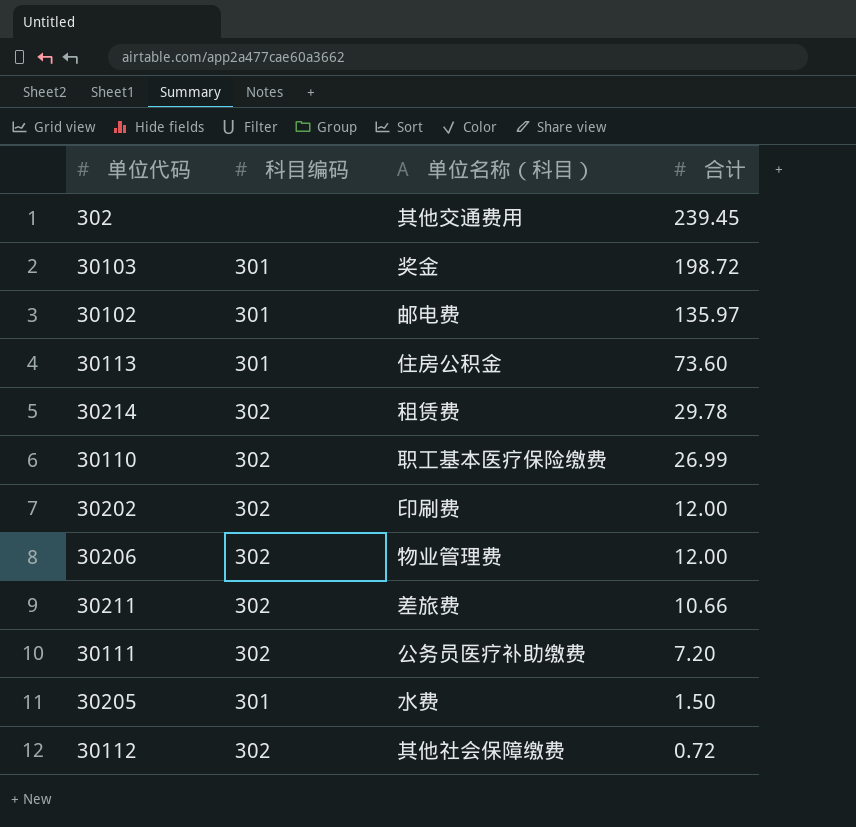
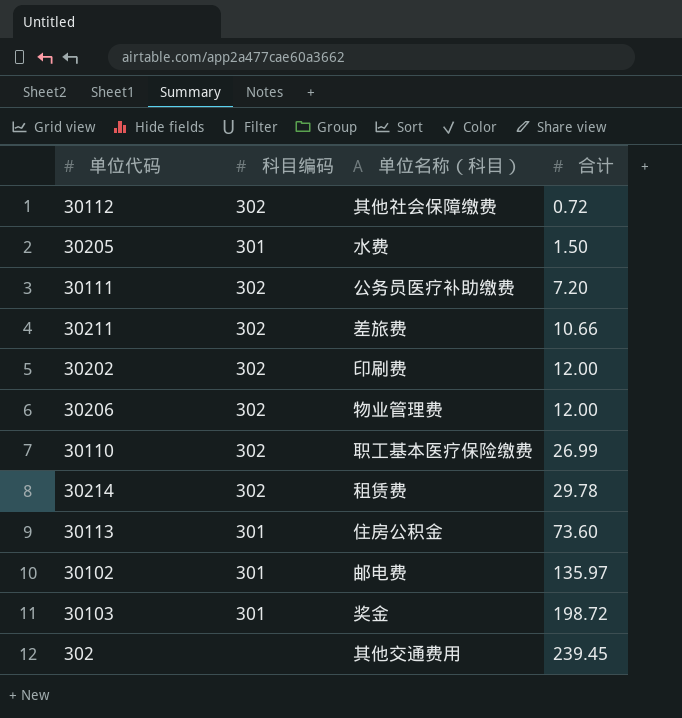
row order: 合计 descending -> 合计 ascending

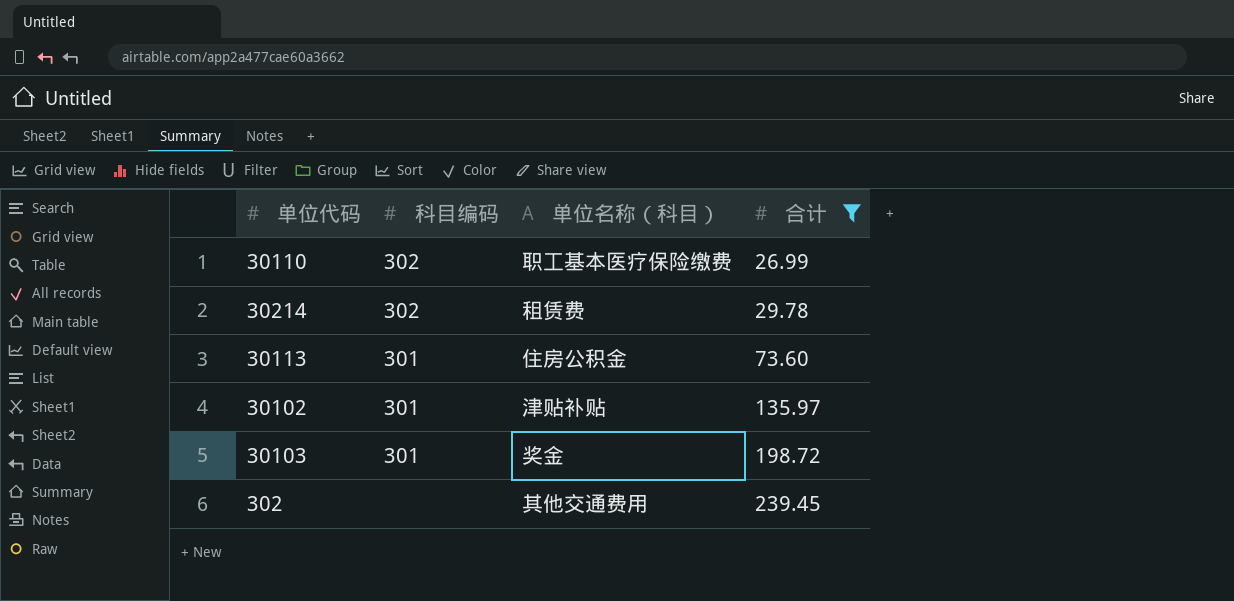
filter: none -> 合计 >= 26.99
30102 | 单位名称（科目）: 邮电费 -> 津贴补贴

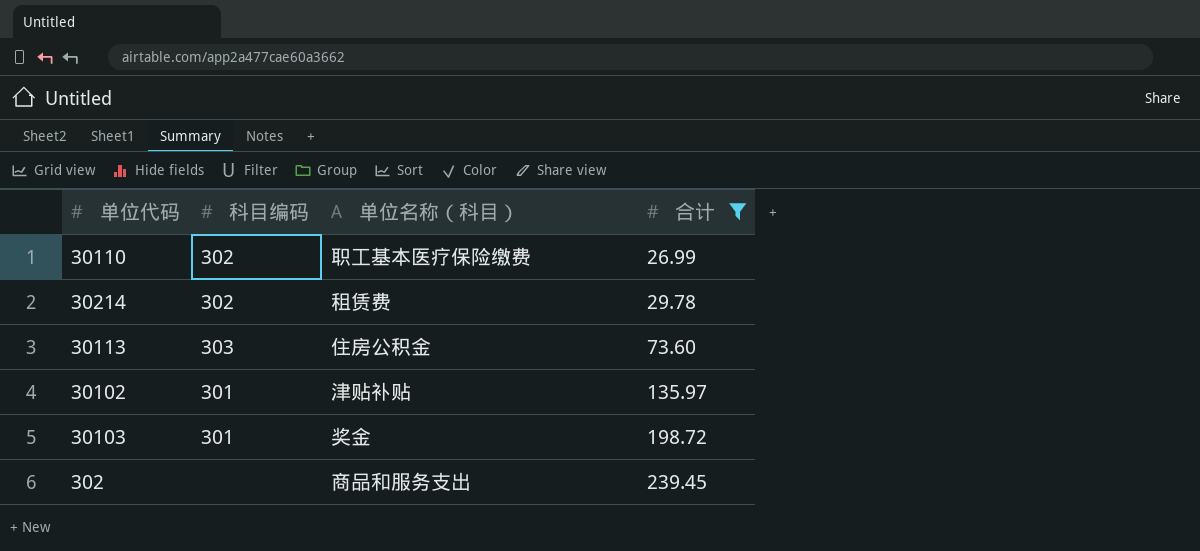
30113 | 科目编码: 301 -> 303
302 | 单位名称（科目）: 其他交通费用 -> 商品和服务支出

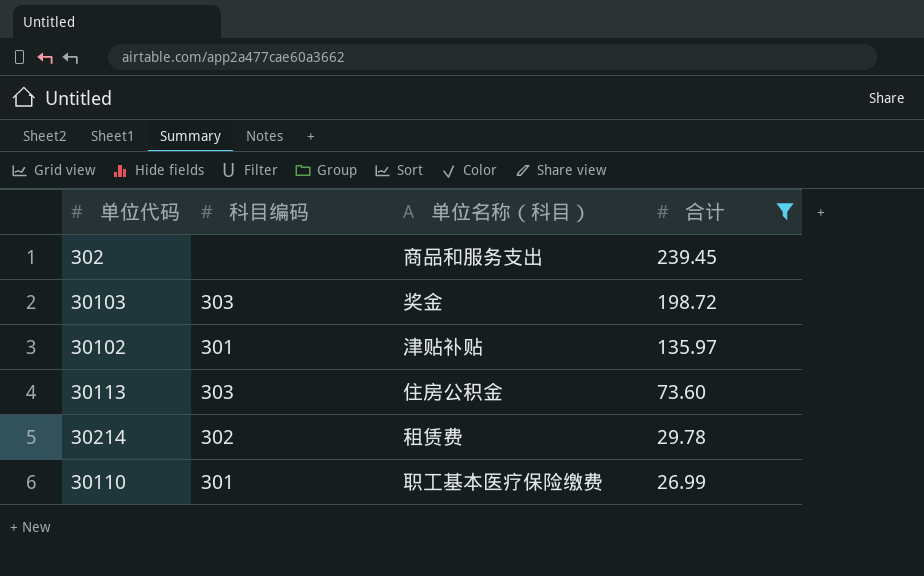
row order: 合计 ascending -> 合计 descending
30103 | 科目编码: 301 -> 303
30110 | 科目编码: 302 -> 301

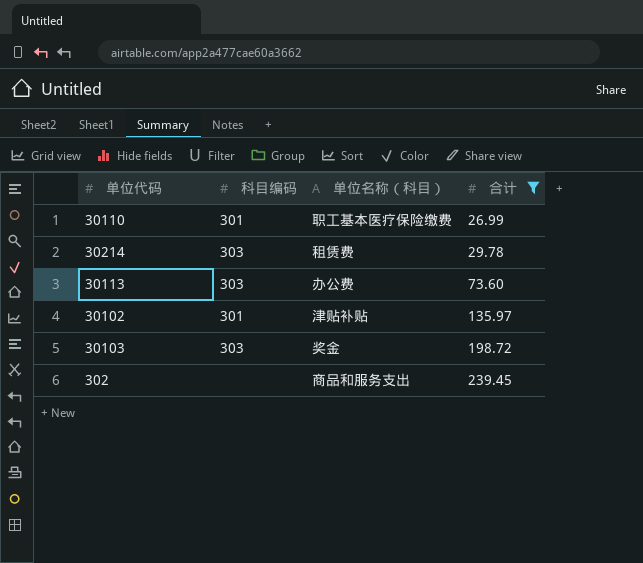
row order: 合计 descending -> 合计 ascending
30214 | 科目编码: 302 -> 303
30113 | 单位名称（科目）: 住房公积金 -> 办公费

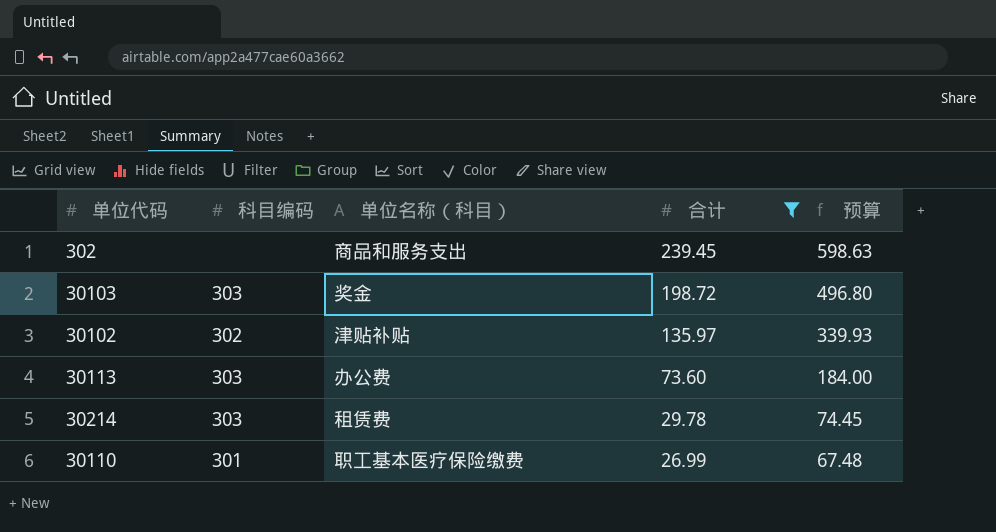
row order: 合计 ascending -> 合计 descending
column 预算 | formula: none -> [合计] * 2.5
30102 | 科目编码: 301 -> 302

